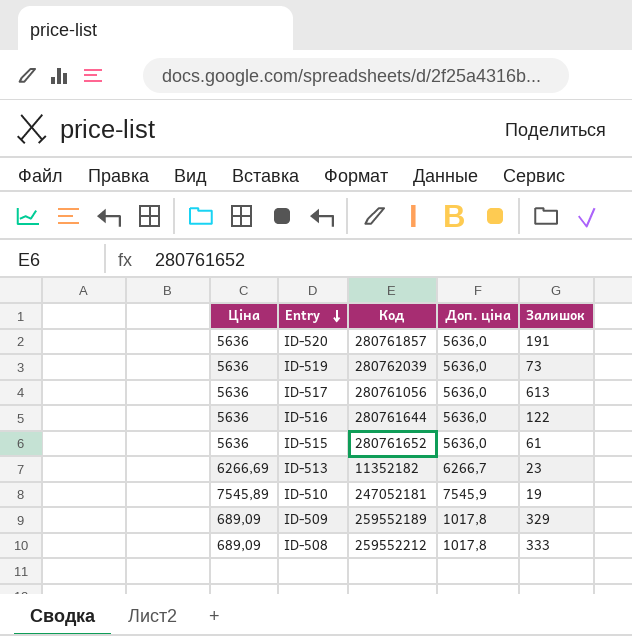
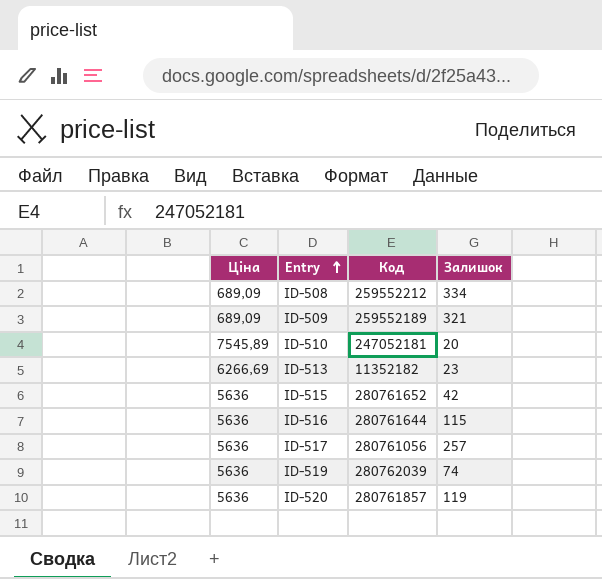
row order: Entry descending -> Entry ascending
column Доп. ціна | position: 4 -> none
ID-508 | Залишок: 333 -> 334
ID-509 | Залишок: 329 -> 321
ID-510 | Залишок: 19 -> 20
ID-515 | Залишок: 61 -> 42
ID-516 | Залишок: 122 -> 115
ID-517 | Залишок: 613 -> 257
ID-519 | Залишок: 73 -> 74
ID-520 | Залишок: 191 -> 119

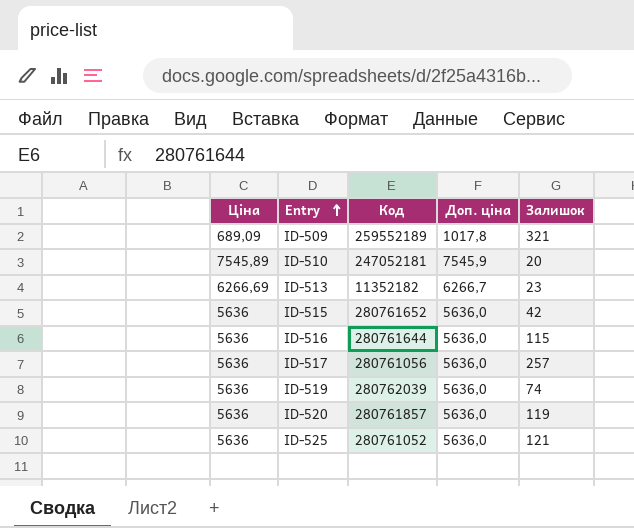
column Доп. ціна | position: none -> 4
row ID-508: 689,09 | 259552212 | 334 -> none
row ID-525: none -> 5636 | 280761052 | 5636,0 | 121

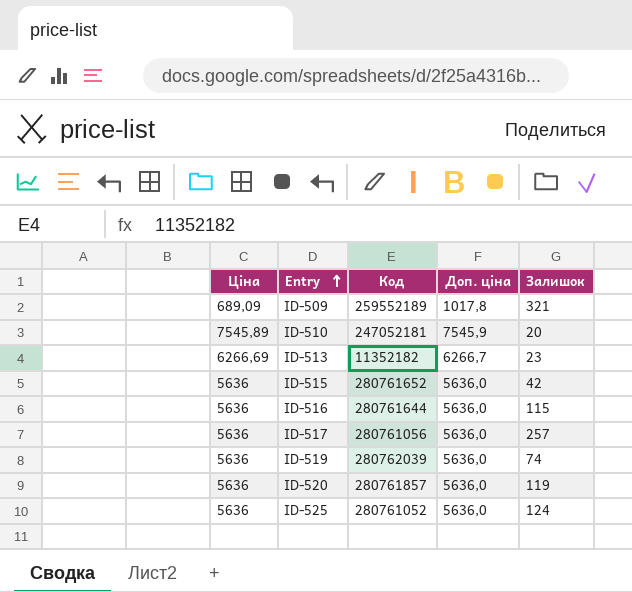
ID-525 | Залишок: 121 -> 124

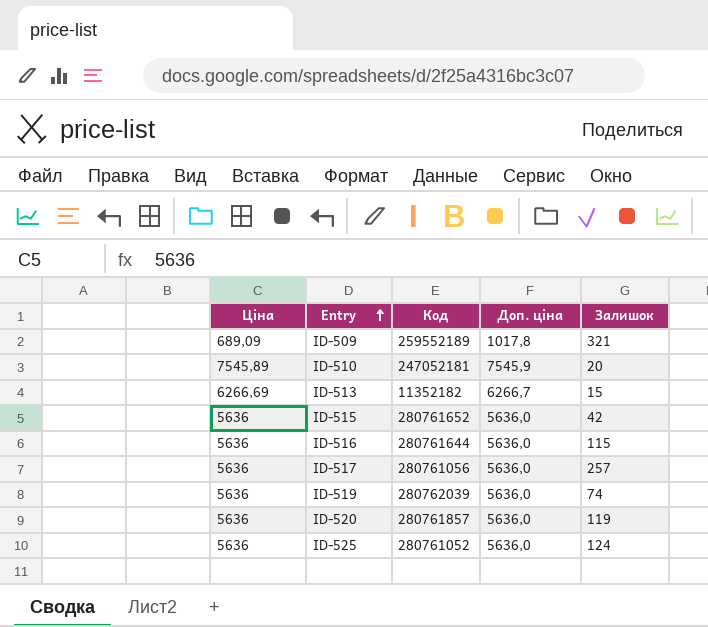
ID-513 | Залишок: 23 -> 15

